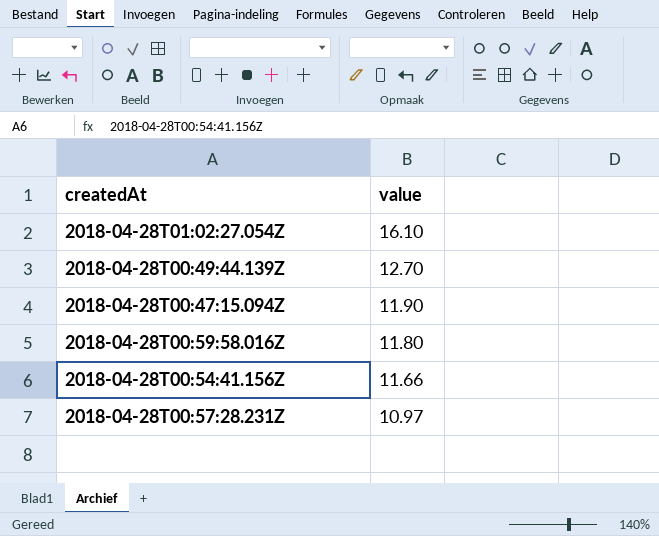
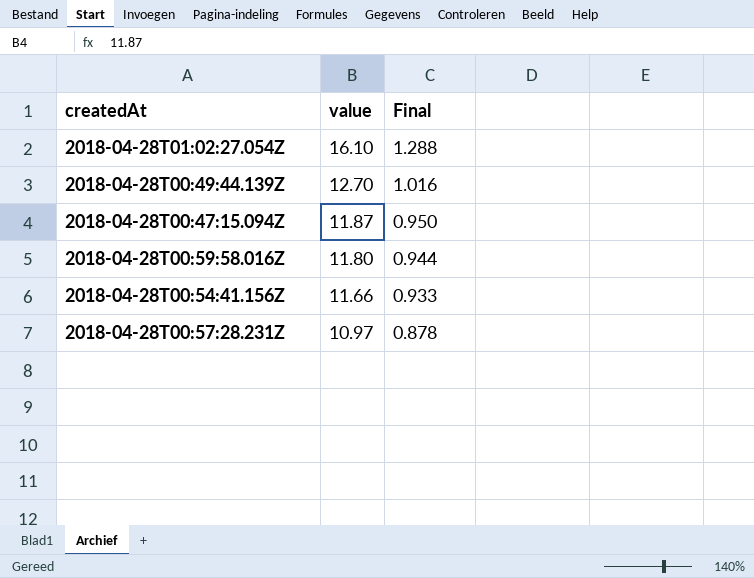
column Final | formula: none -> [value] * 0.08
2018-04-28T00:47:15.094Z | value: 11.90 -> 11.87

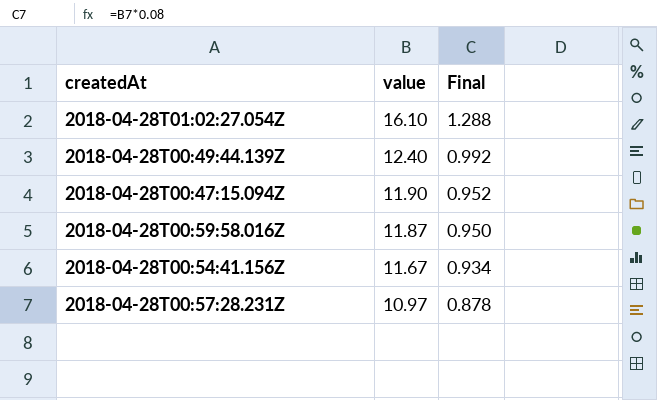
2018-04-28T00:49:44.139Z | value: 12.70 -> 12.40
2018-04-28T00:49:44.139Z | Final: 1.016 -> 0.992
2018-04-28T00:47:15.094Z | value: 11.87 -> 11.90
2018-04-28T00:47:15.094Z | Final: 0.950 -> 0.952
2018-04-28T00:59:58.016Z | value: 11.80 -> 11.87
2018-04-28T00:59:58.016Z | Final: 0.944 -> 0.950
2018-04-28T00:54:41.156Z | value: 11.66 -> 11.67
2018-04-28T00:54:41.156Z | Final: 0.933 -> 0.934

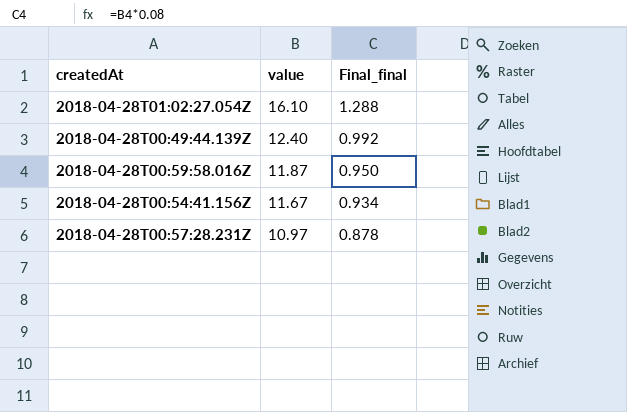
column name: Final -> Final_final
row 2018-04-28T00:47:15.094Z: 11.90 | 0.952 -> none

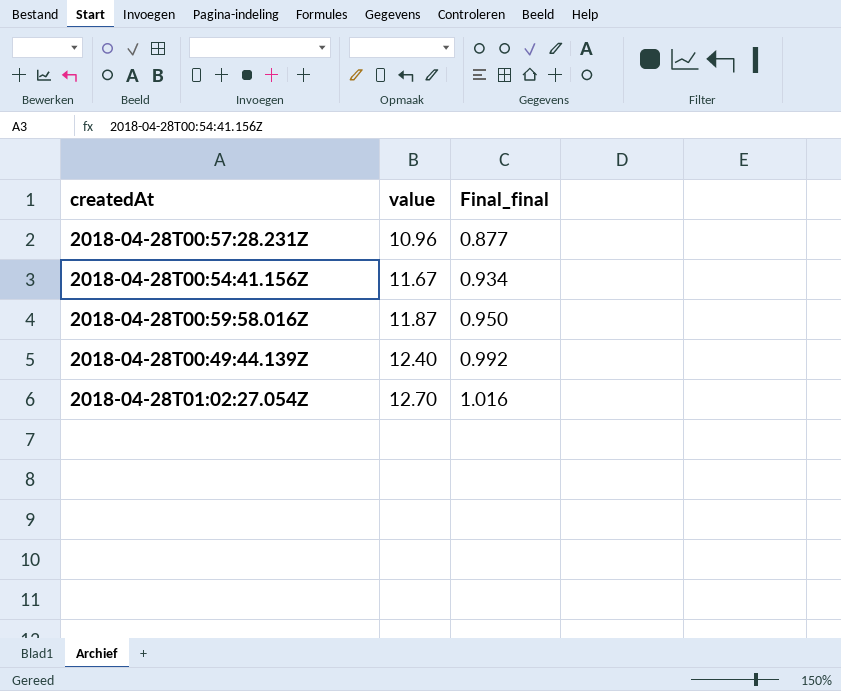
row order: value descending -> value ascending
2018-04-28T00:57:28.231Z | value: 10.97 -> 10.96
2018-04-28T00:57:28.231Z | Final_final: 0.878 -> 0.877
2018-04-28T01:02:27.054Z | value: 16.10 -> 12.70
2018-04-28T01:02:27.054Z | Final_final: 1.288 -> 1.016

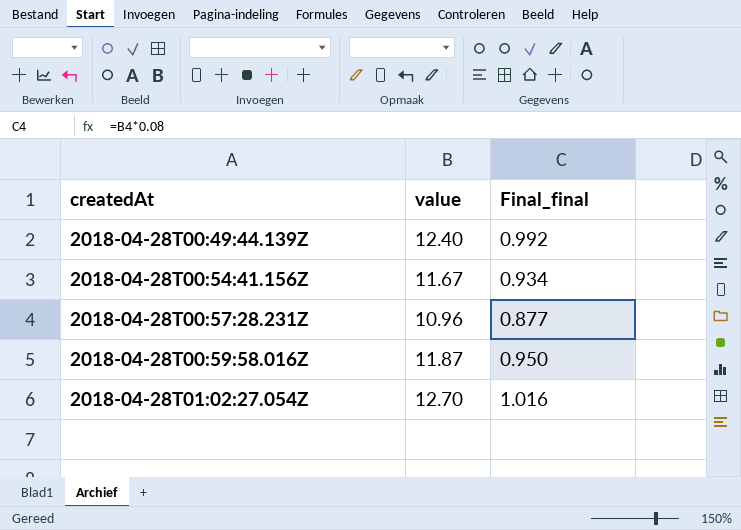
row order: value ascending -> createdAt ascending

